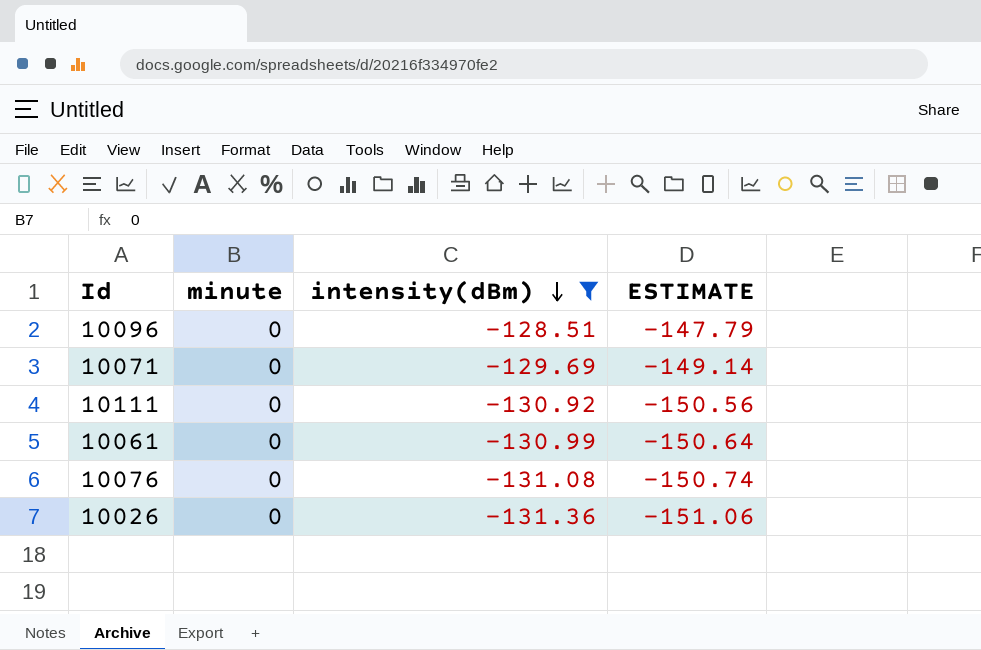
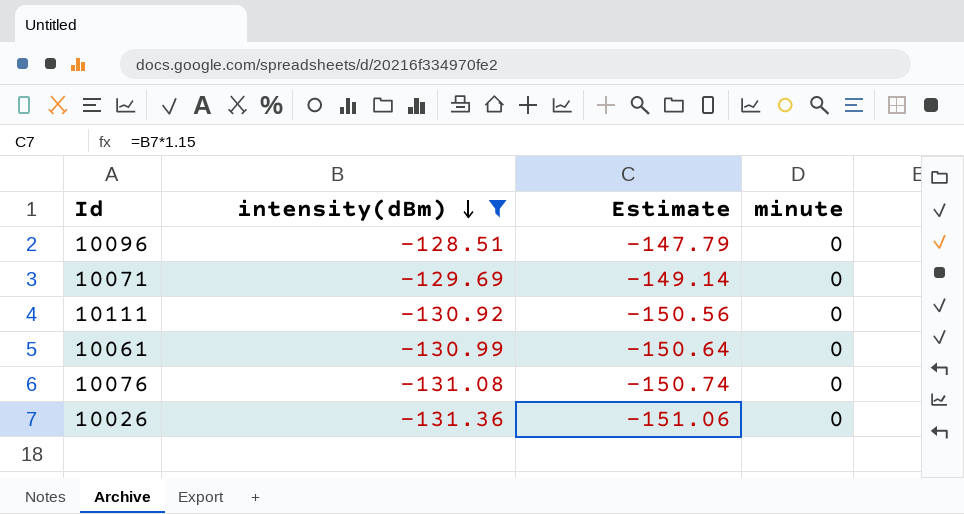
column name: ESTIMATE -> Estimate
column minute | position: 2 -> 4

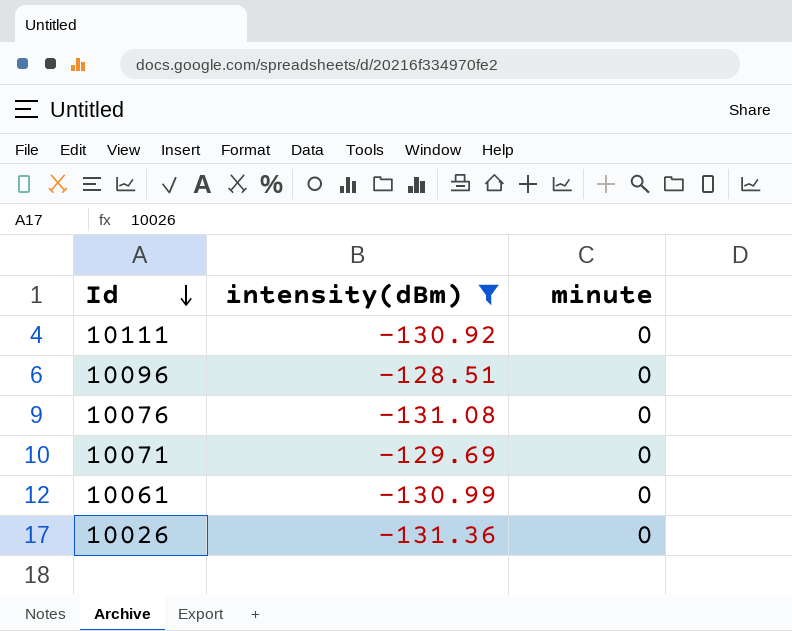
row order: intensity(dBm) descending -> Id descending
column Estimate | formula: [intensity(dBm)] * 1.15 -> none

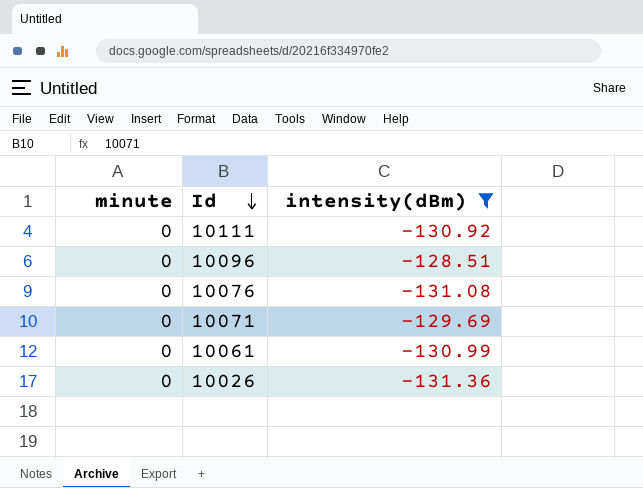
column minute | position: 3 -> 1

